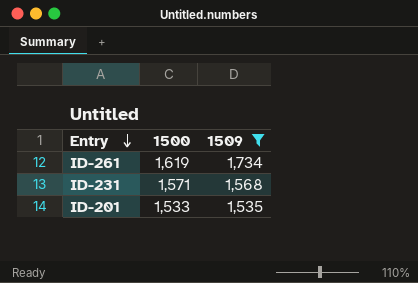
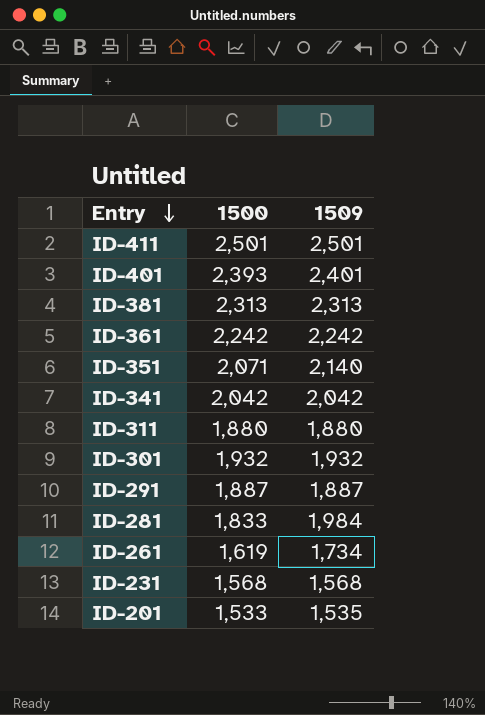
filter: 1509 <= 1,734 -> none
ID-231 | 1500: 1,571 -> 1,568

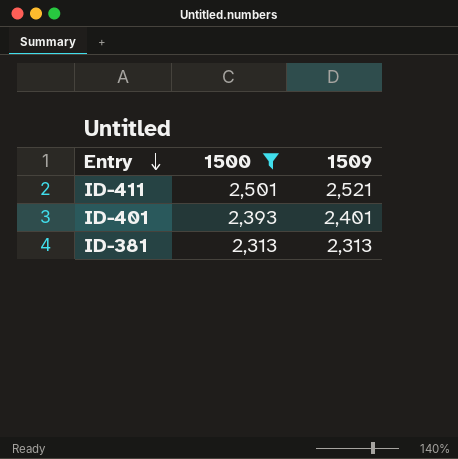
filter: none -> 1500 >= 2,313
ID-411 | 1509: 2,501 -> 2,521

